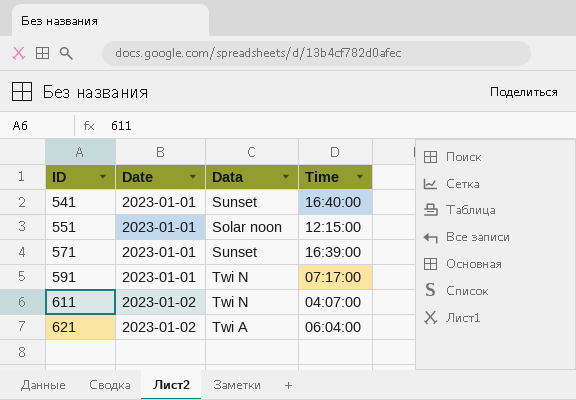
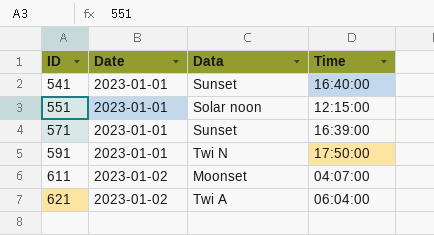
591 | Time: 07:17:00 -> 17:50:00
611 | Data: Twi N -> Moonset

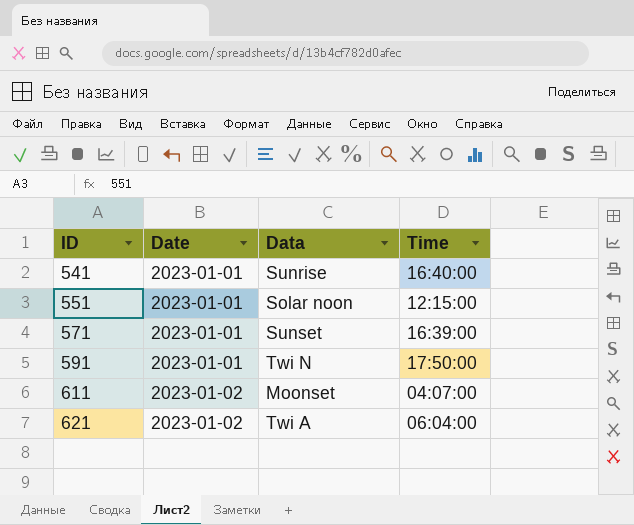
541 | Data: Sunset -> Sunrise

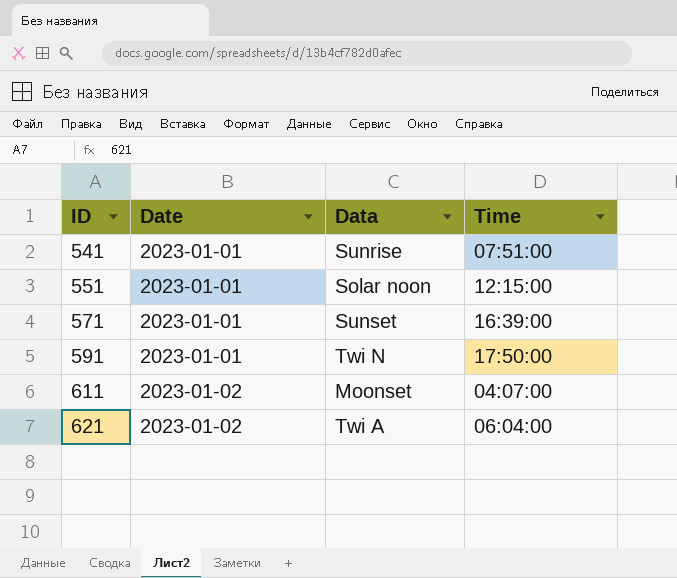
541 | Time: 16:40:00 -> 07:51:00

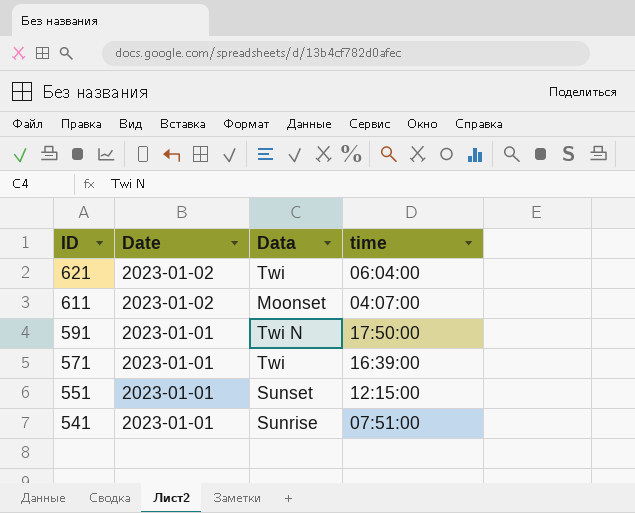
row order: ID ascending -> ID descending
column name: Time -> time
621 | Data: Twi A -> Twi
571 | Data: Sunset -> Twi
551 | Data: Solar noon -> Sunset

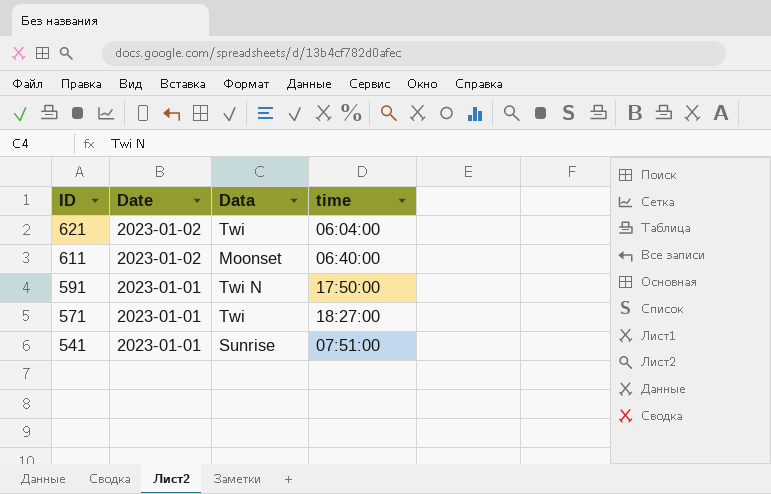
row 551: 2023-01-01 | Sunset | 12:15:00 -> none
611 | time: 04:07:00 -> 06:40:00
571 | time: 16:39:00 -> 18:27:00

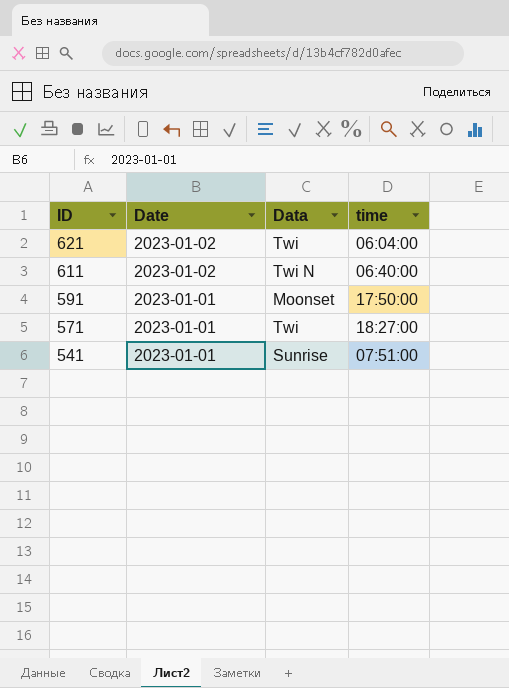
611 | Data: Moonset -> Twi N
591 | Data: Twi N -> Moonset

